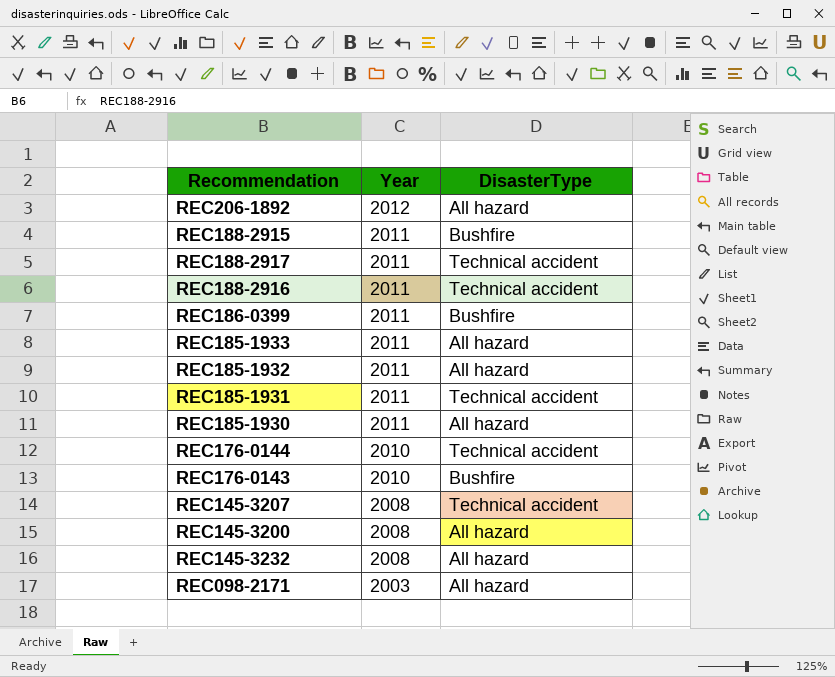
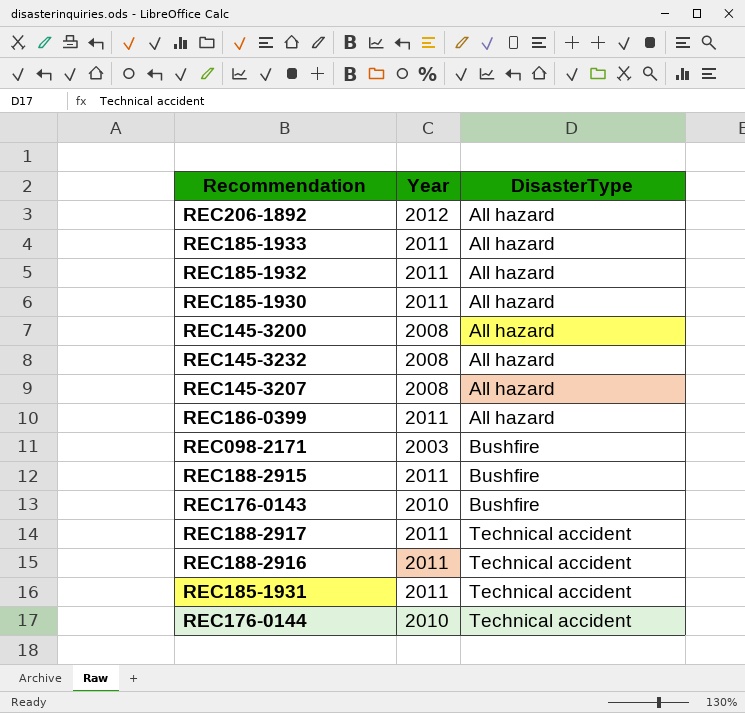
row order: Year descending -> DisasterType ascending
REC145-3207 | DisasterType: Technical accident -> All hazard
REC186-0399 | DisasterType: Bushfire -> All hazard
REC098-2171 | DisasterType: All hazard -> Bushfire

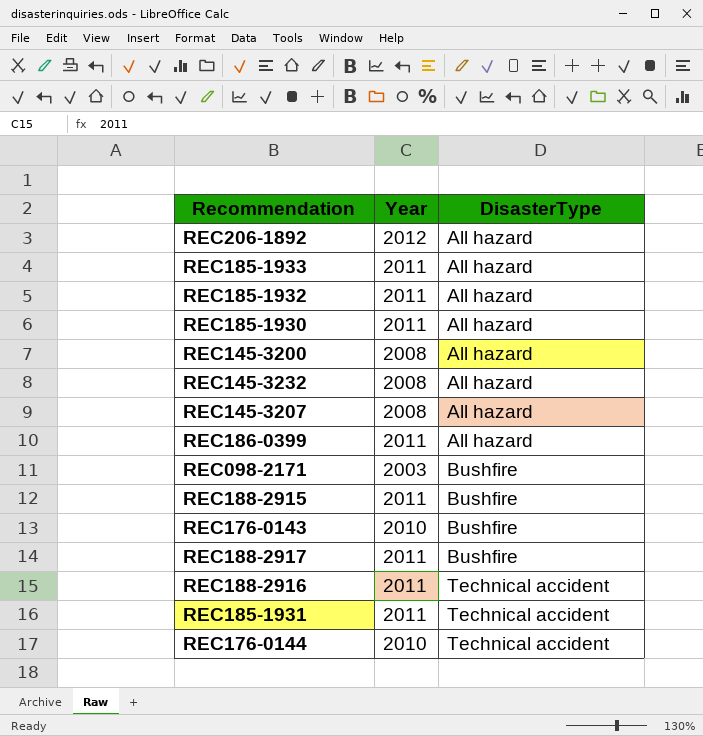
REC188-2917 | DisasterType: Technical accident -> Bushfire

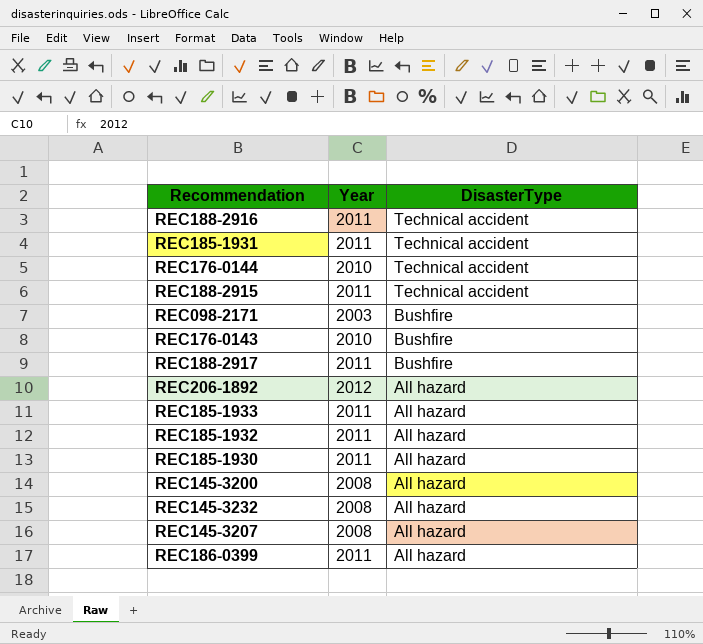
row order: DisasterType ascending -> DisasterType descending
REC188-2915 | DisasterType: Bushfire -> Technical accident

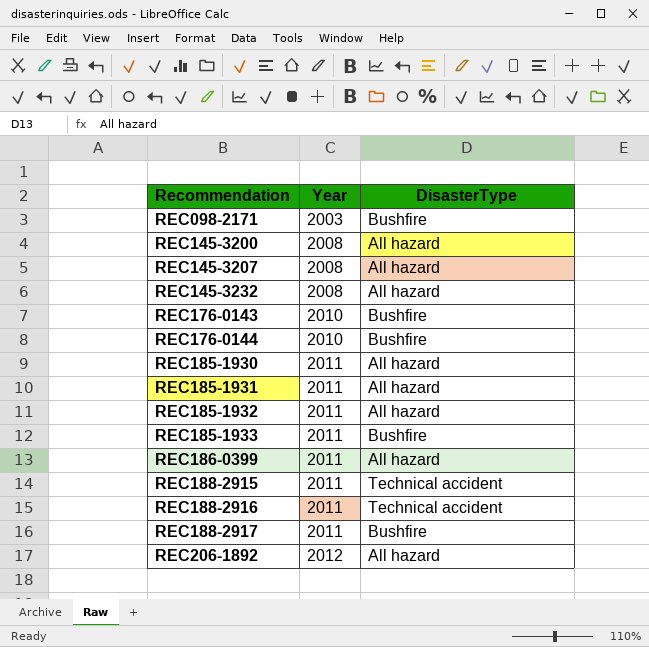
row order: DisasterType descending -> Recommendation ascending
REC176-0144 | DisasterType: Technical accident -> Bushfire
REC185-1931 | DisasterType: Technical accident -> All hazard
REC185-1933 | DisasterType: All hazard -> Bushfire

